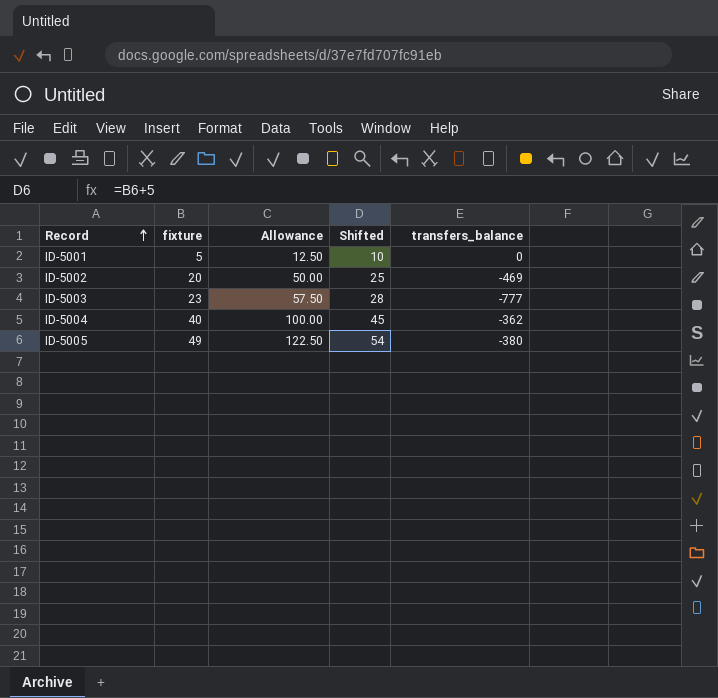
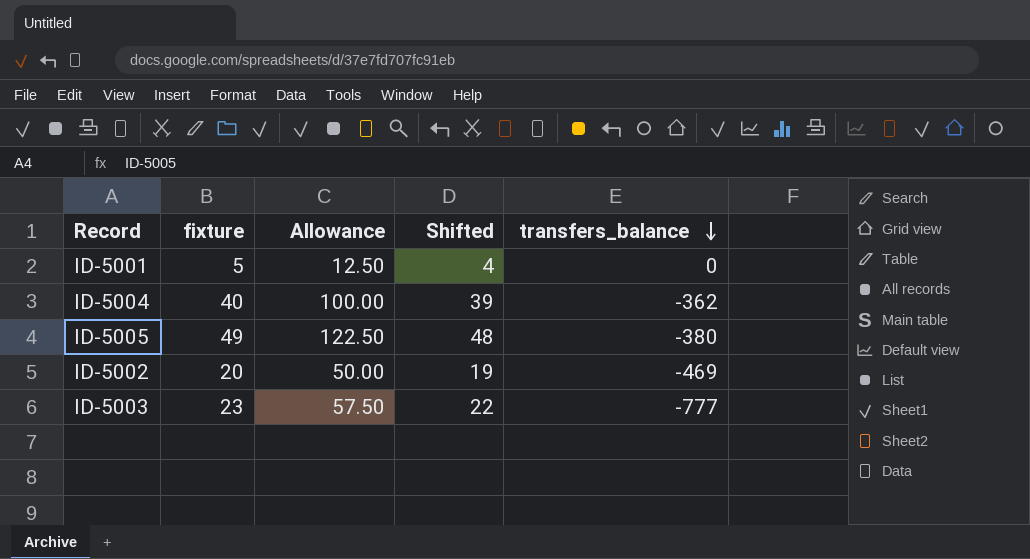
row order: Record ascending -> transfers_balance descending
column Shifted | formula: [fixture] + 5 -> [fixture] - 1

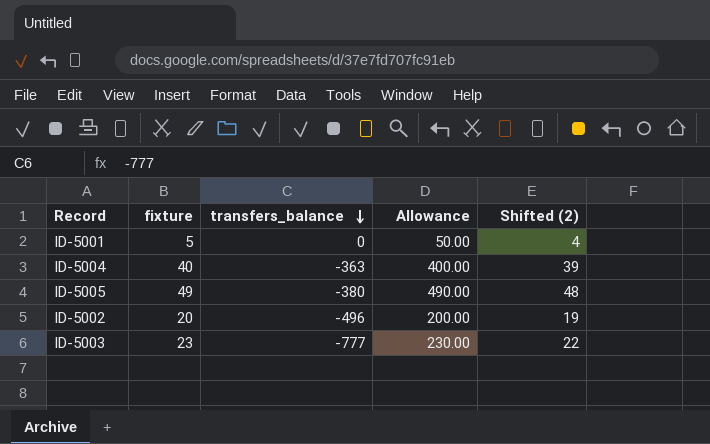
column transfers_balance | position: 5 -> 3
column Allowance | formula: [fixture] * 2.5 -> [fixture] * 10
column name: Shifted -> Shifted (2)
ID-5004 | transfers_balance: -362 -> -363
ID-5002 | transfers_balance: -469 -> -496

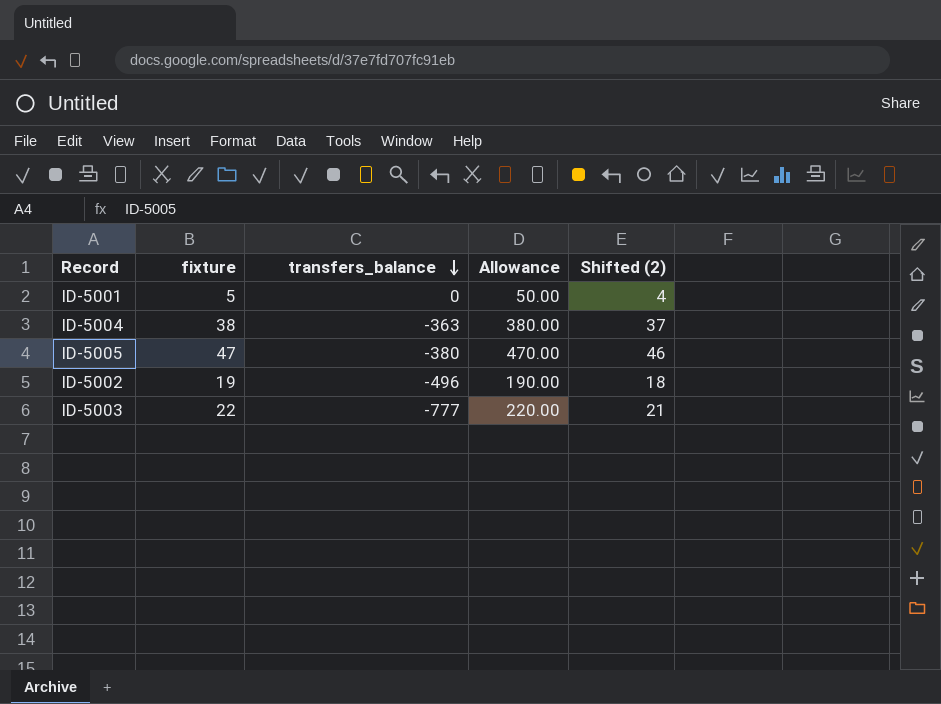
ID-5004 | fixture: 40 -> 38
ID-5004 | Allowance: 400.00 -> 380.00
ID-5004 | Shifted (2): 39 -> 37
ID-5005 | fixture: 49 -> 47
ID-5005 | Allowance: 490.00 -> 470.00
ID-5005 | Shifted (2): 48 -> 46
ID-5002 | fixture: 20 -> 19
ID-5002 | Allowance: 200.00 -> 190.00
ID-5002 | Shifted (2): 19 -> 18
ID-5003 | fixture: 23 -> 22
ID-5003 | Allowance: 230.00 -> 220.00
ID-5003 | Shifted (2): 22 -> 21

